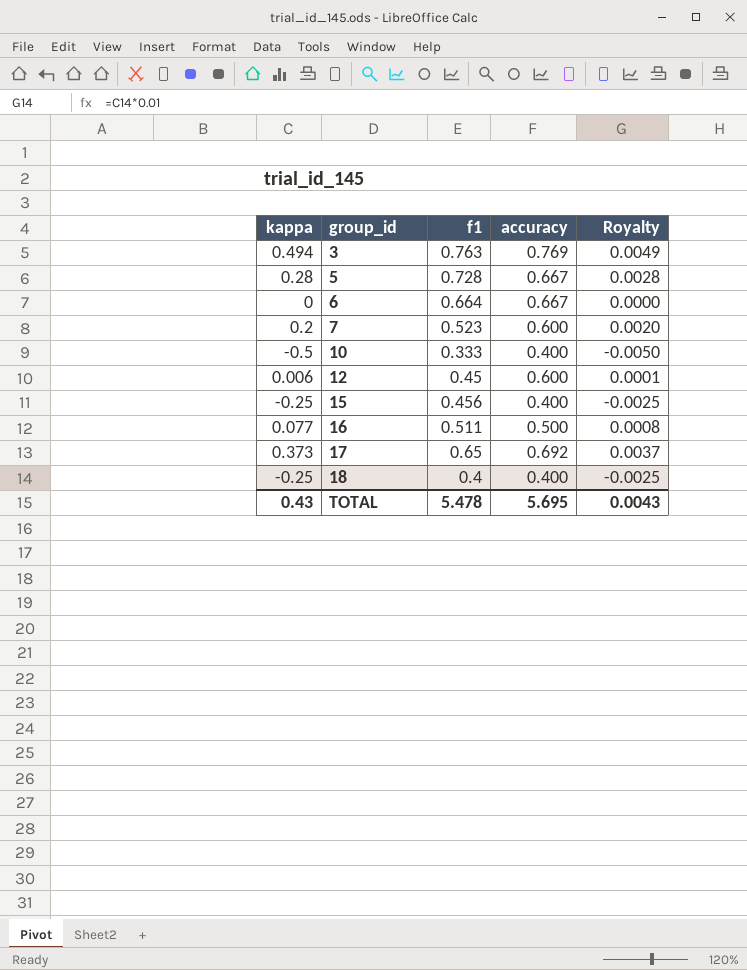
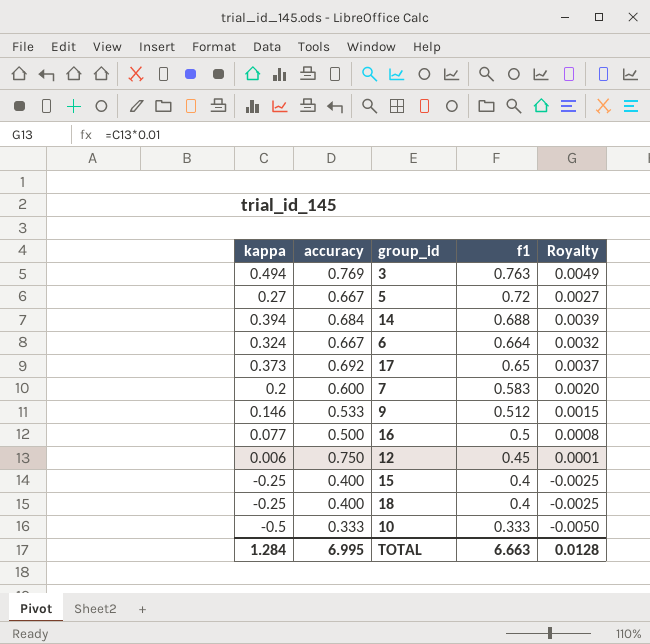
row order: group_id ascending -> f1 descending
column accuracy | position: 4 -> 2
5 | kappa: 0.28 -> 0.27
5 | f1: 0.728 -> 0.72
5 | Royalty: 0.0028 -> 0.0027
row 14: none -> 0.394 | 0.684 | 0.688 | 0.0039
6 | kappa: 0 -> 0.324
6 | Royalty: 0.0000 -> 0.0032
7 | f1: 0.523 -> 0.583
row 9: none -> 0.146 | 0.533 | 0.512 | 0.0015
16 | f1: 0.511 -> 0.5
12 | accuracy: 0.600 -> 0.750
15 | f1: 0.456 -> 0.4
10 | accuracy: 0.400 -> 0.333
TOTAL | kappa: 0.43 -> 1.284
TOTAL | accuracy: 5.695 -> 6.995
TOTAL | f1: 5.478 -> 6.663
TOTAL | Royalty: 0.0043 -> 0.0128

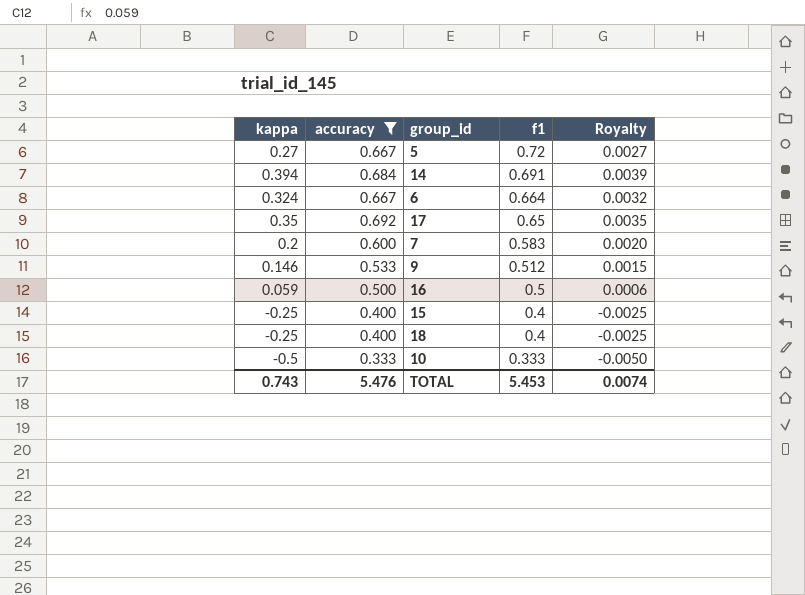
filter: none -> accuracy <= 0.692
14 | f1: 0.688 -> 0.691
17 | kappa: 0.373 -> 0.35
17 | Royalty: 0.0037 -> 0.0035
16 | kappa: 0.077 -> 0.059
16 | Royalty: 0.0008 -> 0.0006
TOTAL | kappa: 1.284 -> 0.743
TOTAL | accuracy: 6.995 -> 5.476
TOTAL | f1: 6.663 -> 5.453
TOTAL | Royalty: 0.0128 -> 0.0074

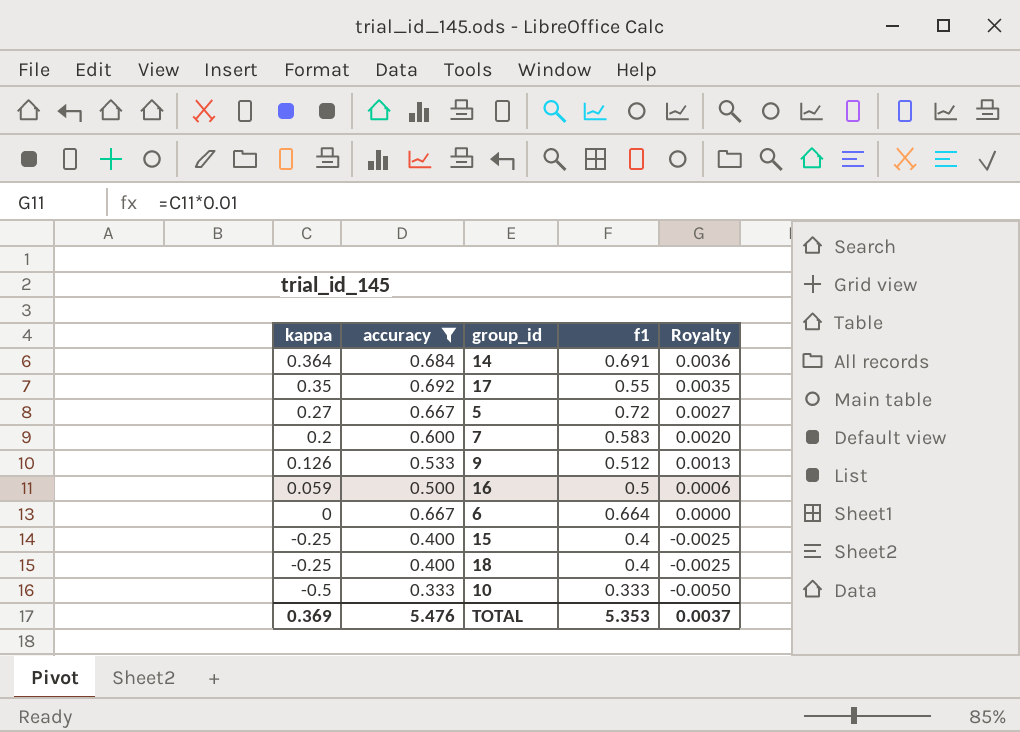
row order: f1 descending -> kappa descending
14 | kappa: 0.394 -> 0.364
14 | Royalty: 0.0039 -> 0.0036
17 | f1: 0.65 -> 0.55
9 | kappa: 0.146 -> 0.126
9 | Royalty: 0.0015 -> 0.0013
6 | kappa: 0.324 -> 0
6 | Royalty: 0.0032 -> 0.0000
TOTAL | kappa: 0.743 -> 0.369
TOTAL | f1: 5.453 -> 5.353
TOTAL | Royalty: 0.0074 -> 0.0037

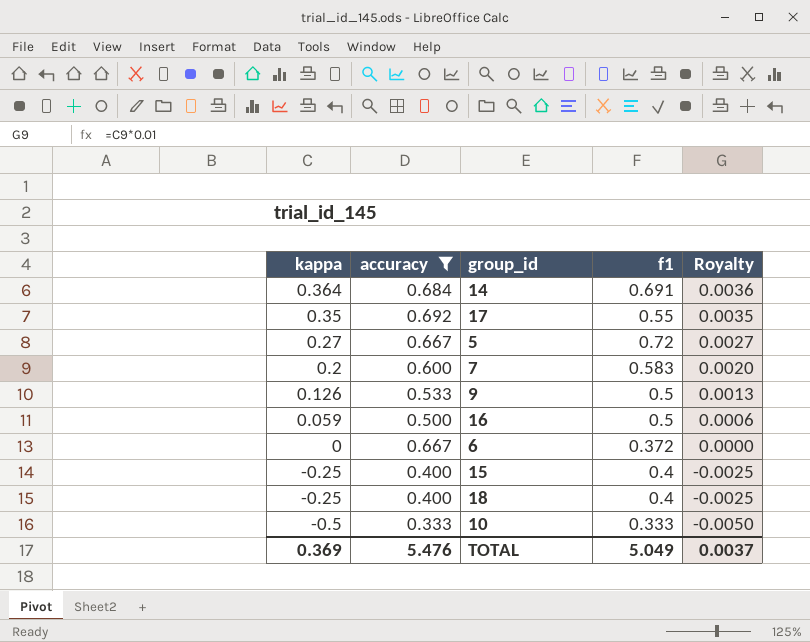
9 | f1: 0.512 -> 0.5
6 | f1: 0.664 -> 0.372
TOTAL | f1: 5.353 -> 5.049

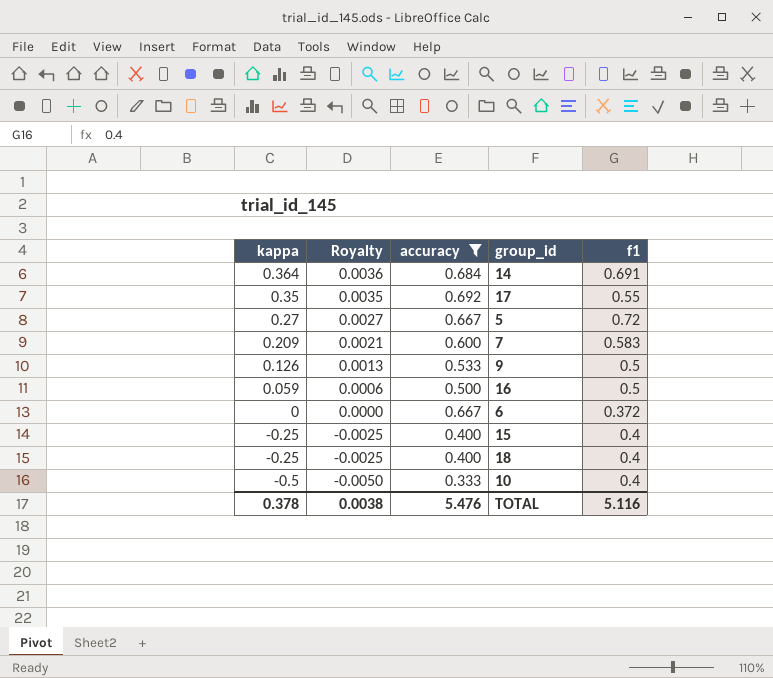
column Royalty | position: 5 -> 2
7 | kappa: 0.2 -> 0.209
7 | Royalty: 0.0020 -> 0.0021
10 | f1: 0.333 -> 0.4
TOTAL | kappa: 0.369 -> 0.378
TOTAL | Royalty: 0.0037 -> 0.0038
TOTAL | f1: 5.049 -> 5.116

